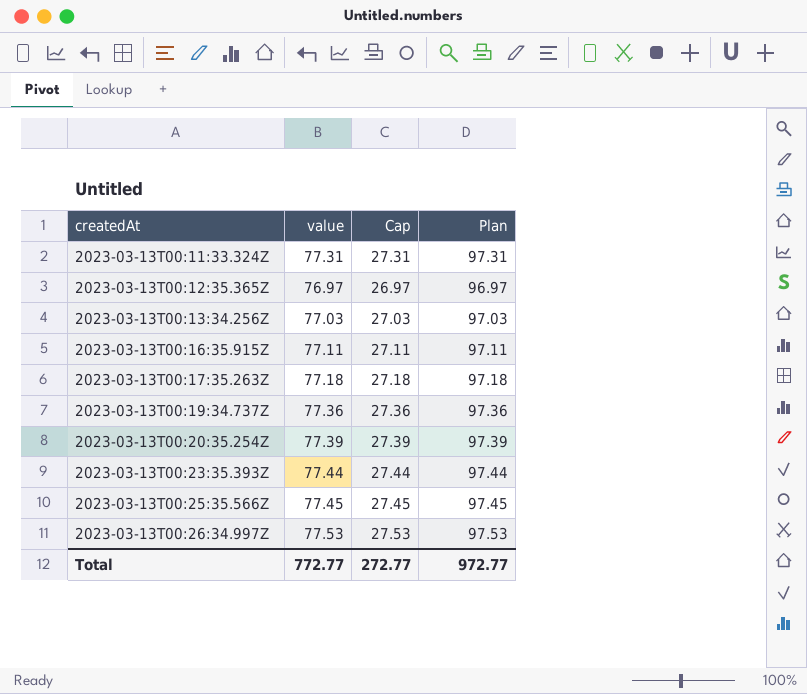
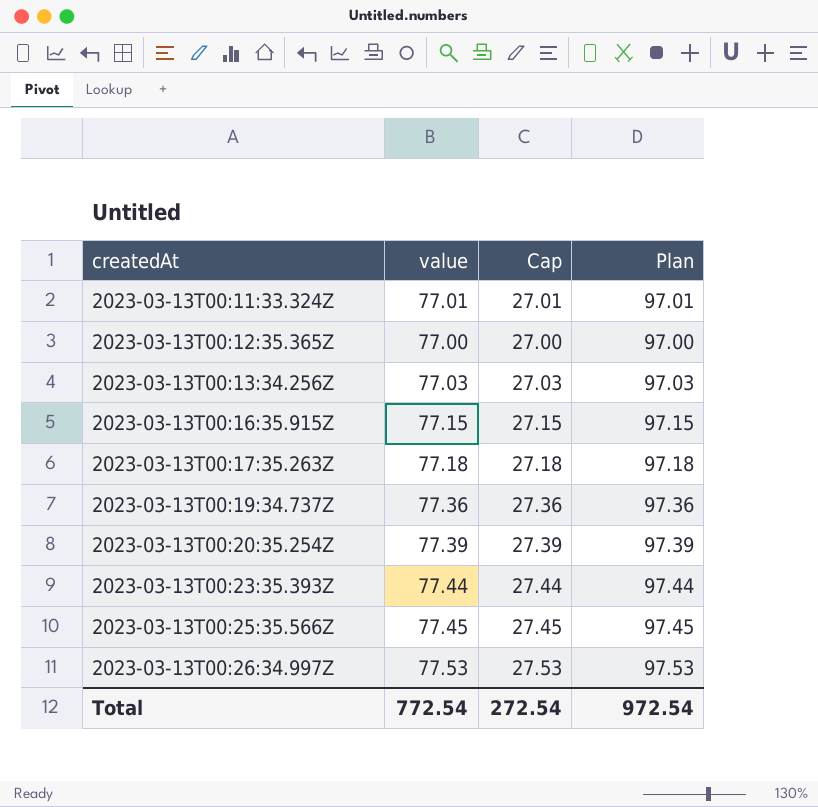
2023-03-13T00:11:33.324Z | value: 77.31 -> 77.01
2023-03-13T00:11:33.324Z | Cap: 27.31 -> 27.01
2023-03-13T00:11:33.324Z | Plan: 97.31 -> 97.01
2023-03-13T00:12:35.365Z | value: 76.97 -> 77.00
2023-03-13T00:12:35.365Z | Cap: 26.97 -> 27.00
2023-03-13T00:12:35.365Z | Plan: 96.97 -> 97.00
2023-03-13T00:16:35.915Z | value: 77.11 -> 77.15
2023-03-13T00:16:35.915Z | Cap: 27.11 -> 27.15
2023-03-13T00:16:35.915Z | Plan: 97.11 -> 97.15
Total | value: 772.77 -> 772.54
Total | Cap: 272.77 -> 272.54
Total | Plan: 972.77 -> 972.54

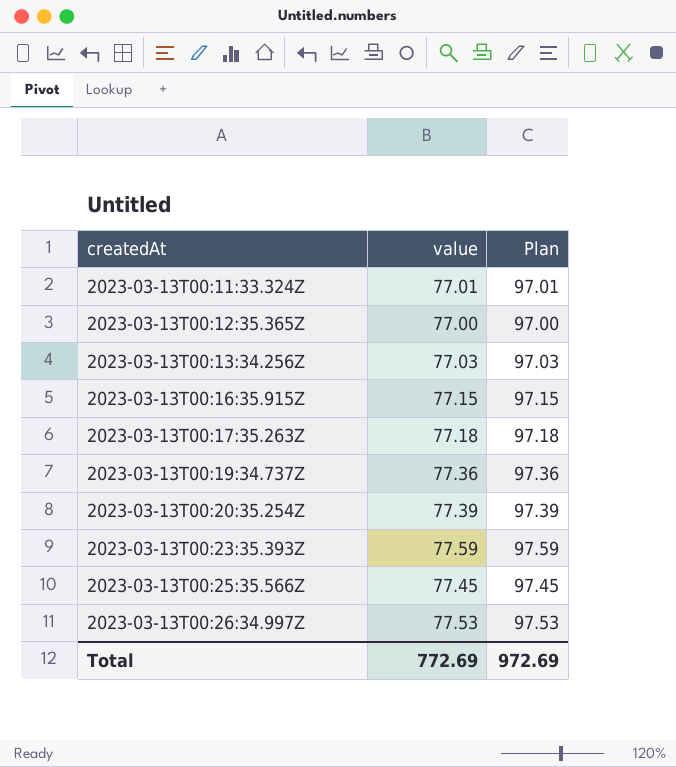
column Cap | formula: [value] - 50 -> none
2023-03-13T00:23:35.393Z | value: 77.44 -> 77.59
2023-03-13T00:23:35.393Z | Plan: 97.44 -> 97.59
Total | value: 772.54 -> 772.69
Total | Plan: 972.54 -> 972.69

